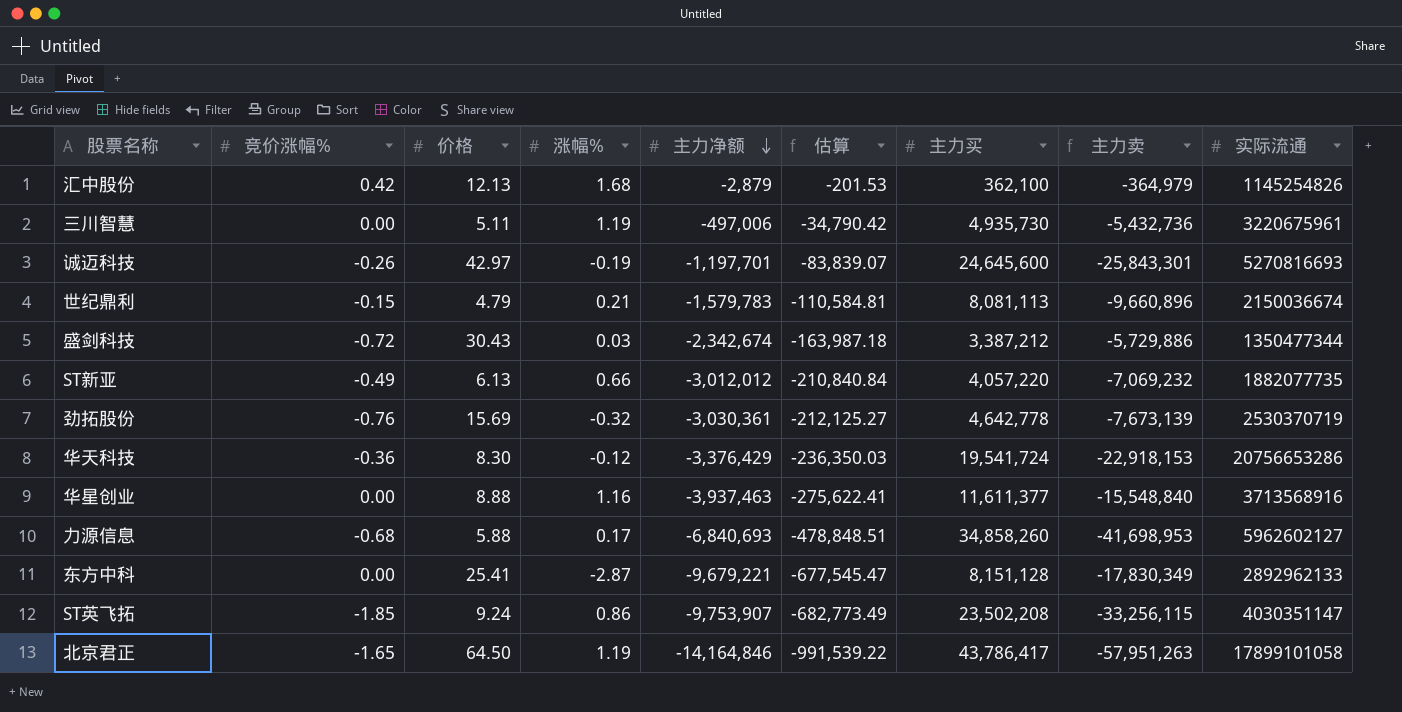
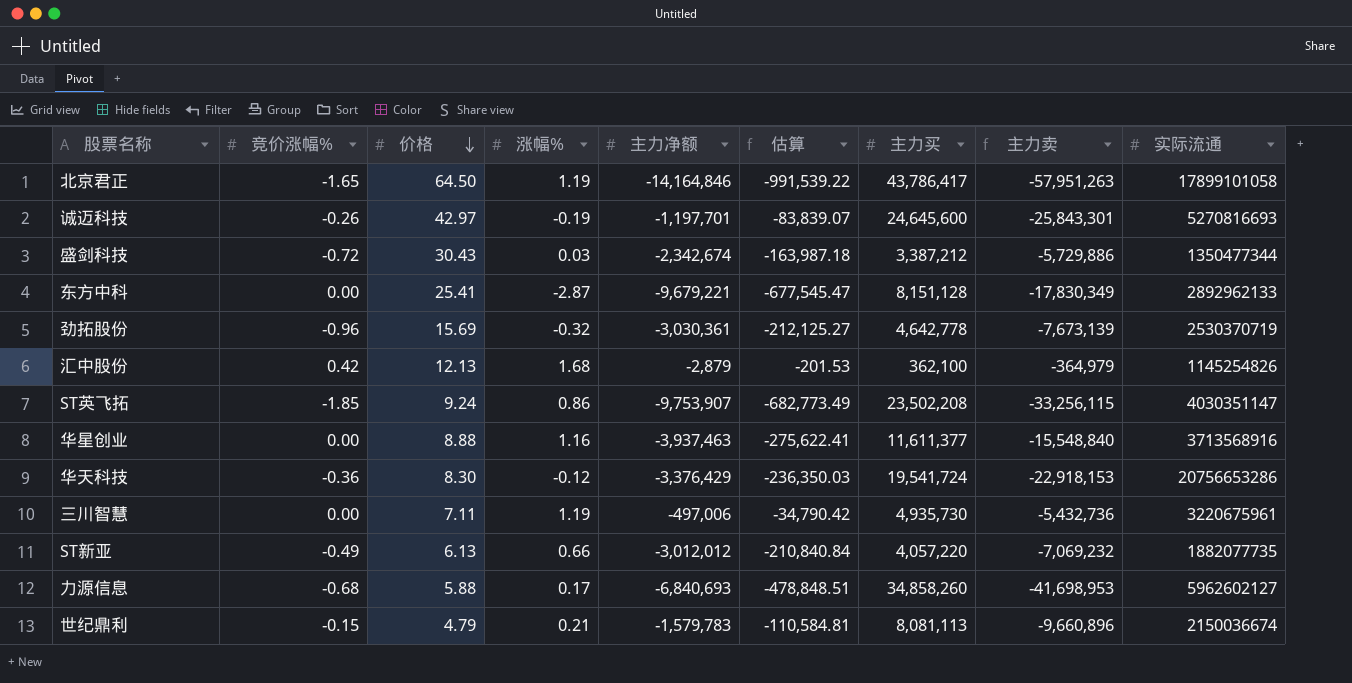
row order: 主力净额 descending -> 价格 descending
劲拓股份 | 竞价涨幅%: -0.76 -> -0.96
三川智慧 | 价格: 5.11 -> 7.11

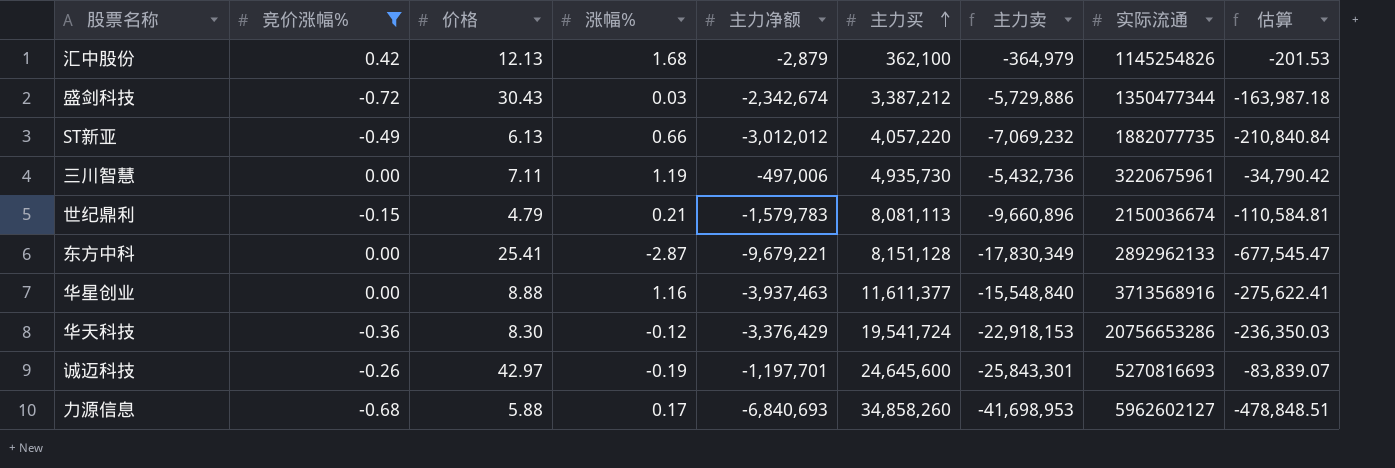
filter: none -> 竞价涨幅% >= -0.72
row order: 价格 descending -> 主力买 ascending
column 估算 | position: 6 -> 9

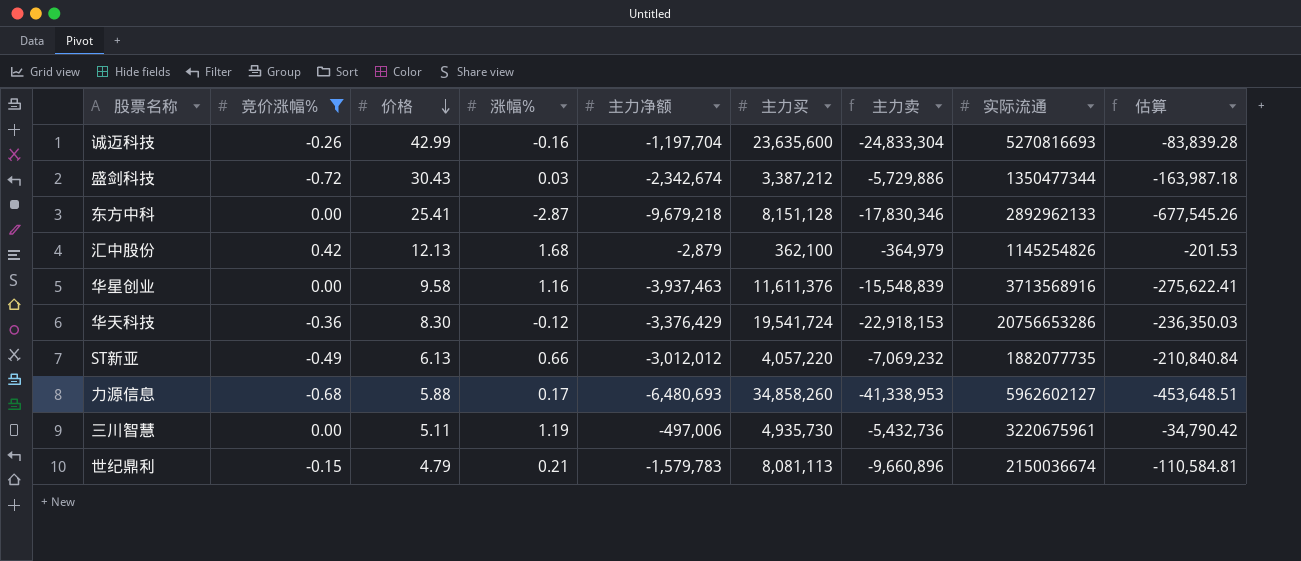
row order: 主力买 ascending -> 价格 descending
诚迈科技 | 价格: 42.97 -> 42.99
诚迈科技 | 涨幅%: -0.19 -> -0.16
诚迈科技 | 主力净额: -1,197,701 -> -1,197,704
诚迈科技 | 主力买: 24,645,600 -> 23,635,600
诚迈科技 | 主力卖: -25,843,301 -> -24,833,304
诚迈科技 | 估算: -83,839.07 -> -83,839.28
东方中科 | 主力净额: -9,679,221 -> -9,679,218
东方中科 | 主力卖: -17,830,349 -> -17,830,346
东方中科 | 估算: -677,545.47 -> -677,545.26
华星创业 | 价格: 8.88 -> 9.58
华星创业 | 主力买: 11,611,377 -> 11,611,376
华星创业 | 主力卖: -15,548,840 -> -15,548,839
力源信息 | 主力净额: -6,840,693 -> -6,480,693
力源信息 | 主力卖: -41,698,953 -> -41,338,953
力源信息 | 估算: -478,848.51 -> -453,648.51
三川智慧 | 价格: 7.11 -> 5.11

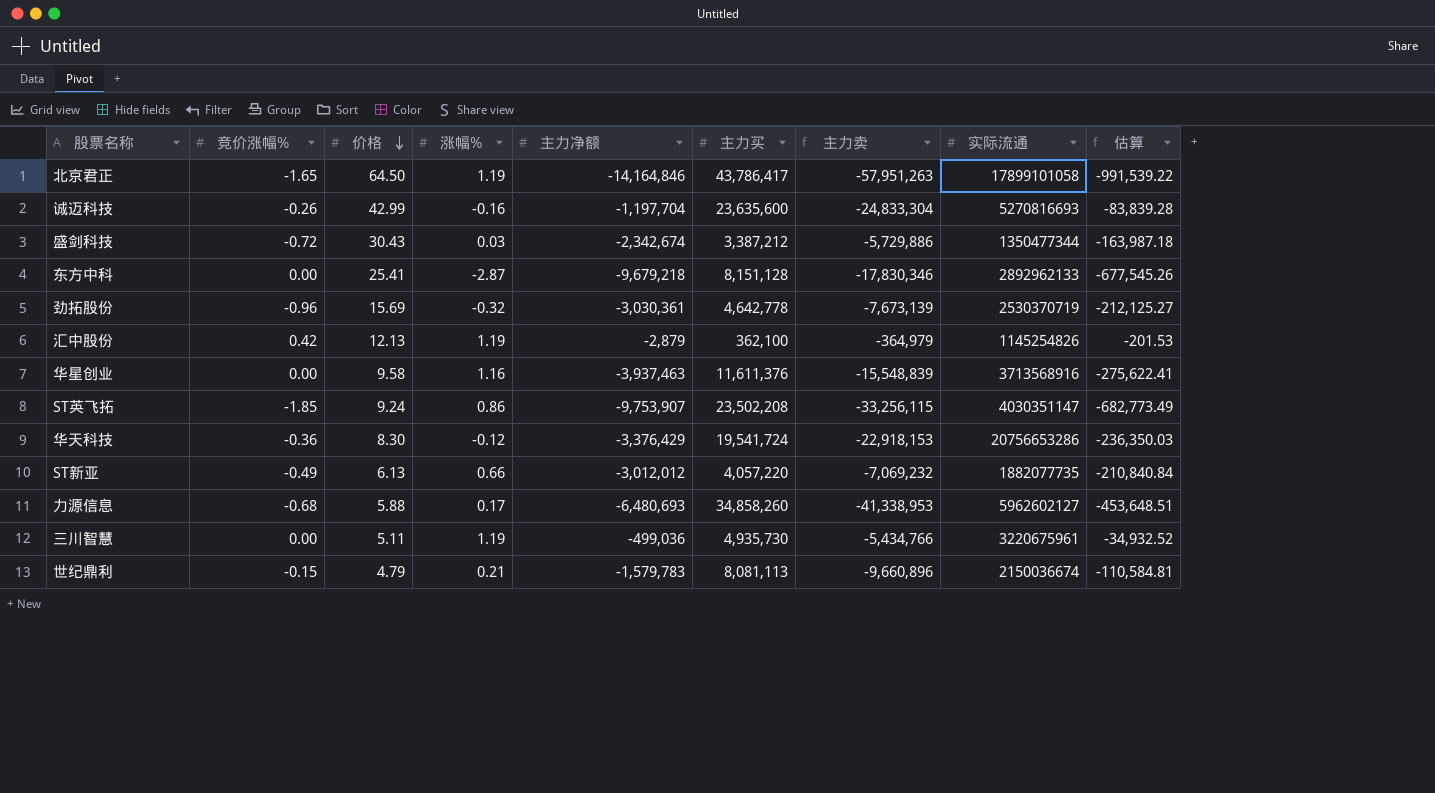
filter: 竞价涨幅% >= -0.72 -> none
汇中股份 | 涨幅%: 1.68 -> 1.19
三川智慧 | 主力净额: -497,006 -> -499,036
三川智慧 | 主力卖: -5,432,736 -> -5,434,766
三川智慧 | 估算: -34,790.42 -> -34,932.52

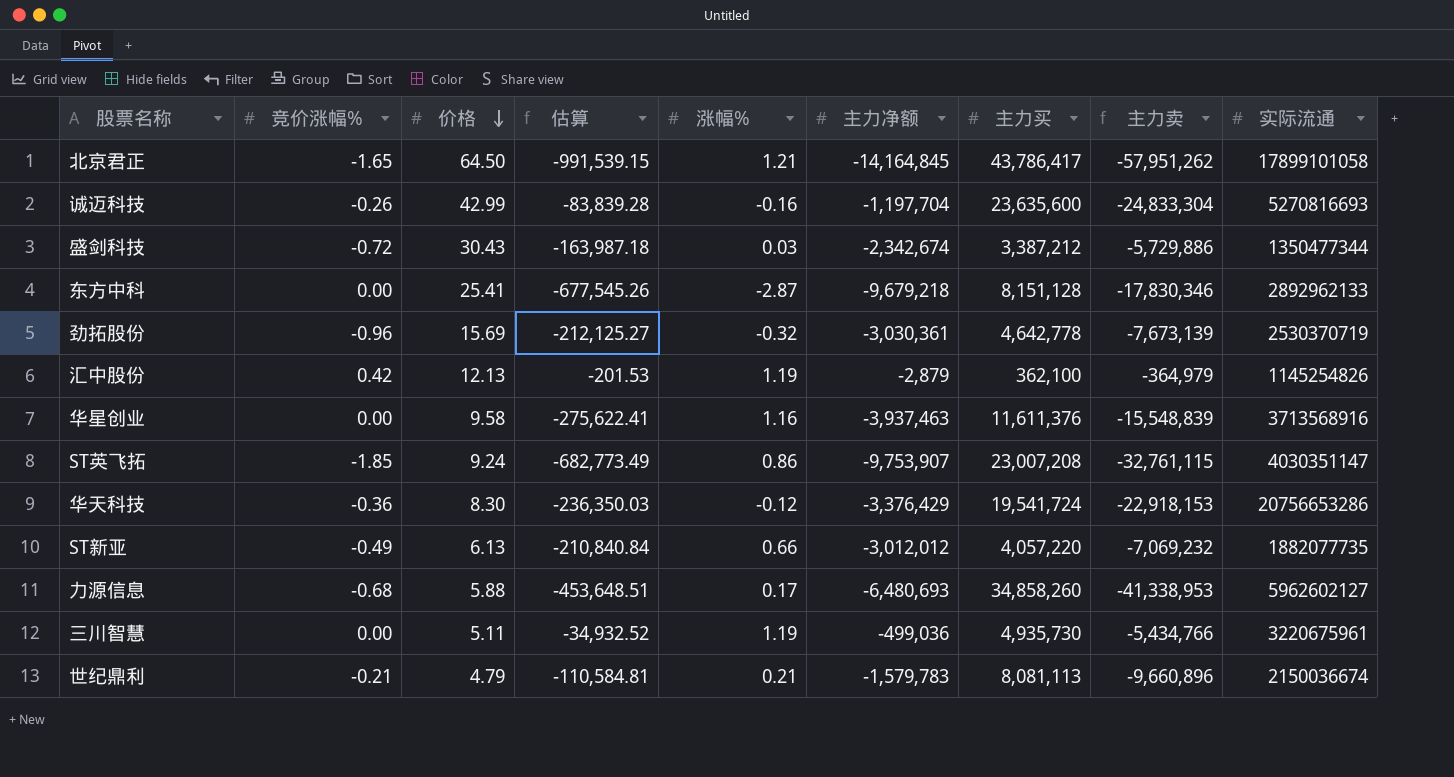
column 估算 | position: 9 -> 4
北京君正 | 估算: -991,539.22 -> -991,539.15
北京君正 | 涨幅%: 1.19 -> 1.21
北京君正 | 主力净额: -14,164,846 -> -14,164,845
北京君正 | 主力卖: -57,951,263 -> -57,951,262
ST英飞拓 | 主力买: 23,502,208 -> 23,007,208
ST英飞拓 | 主力卖: -33,256,115 -> -32,761,115
世纪鼎利 | 竞价涨幅%: -0.15 -> -0.21

